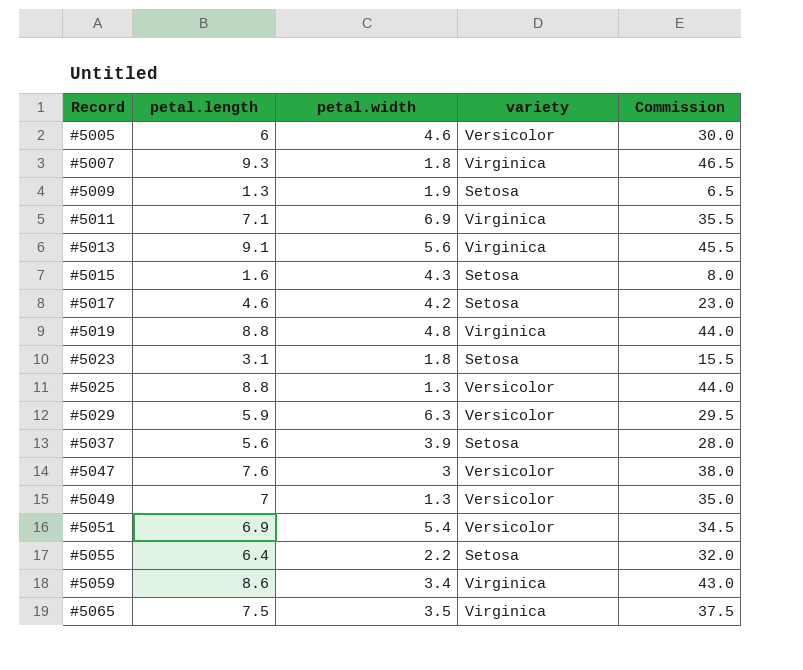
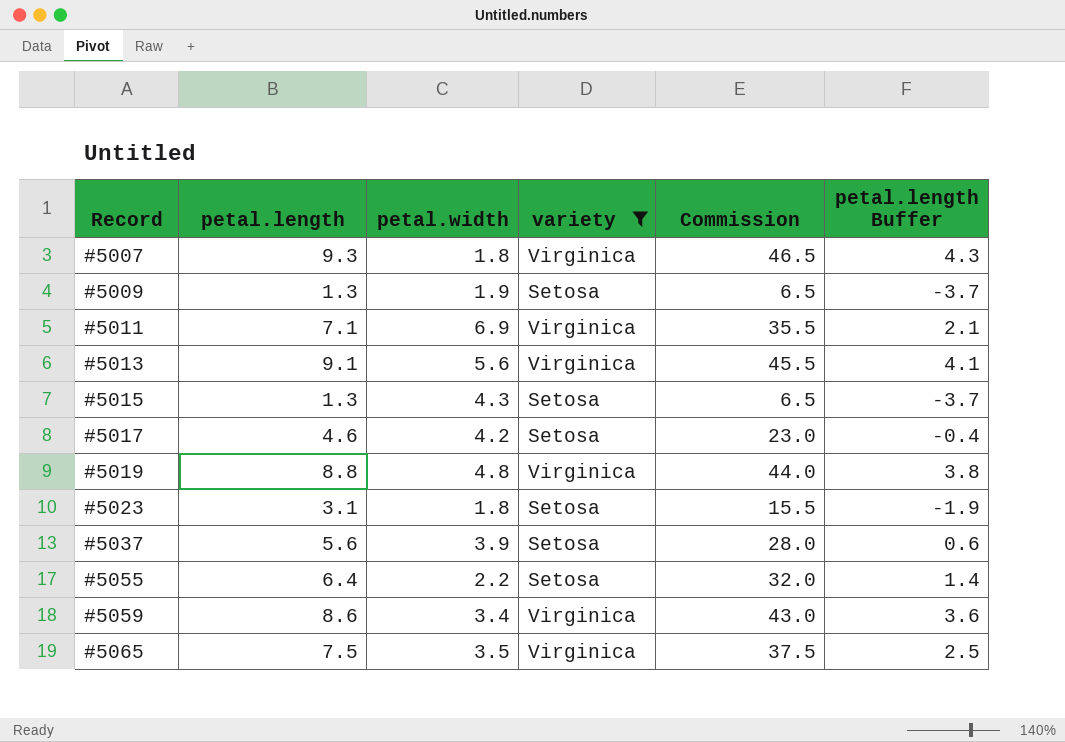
filter: none -> variety != Versicolor
column petal.length Buffer | formula: none -> [petal.length] - 5
#5015 | petal.length: 1.6 -> 1.3
#5015 | Commission: 8.0 -> 6.5

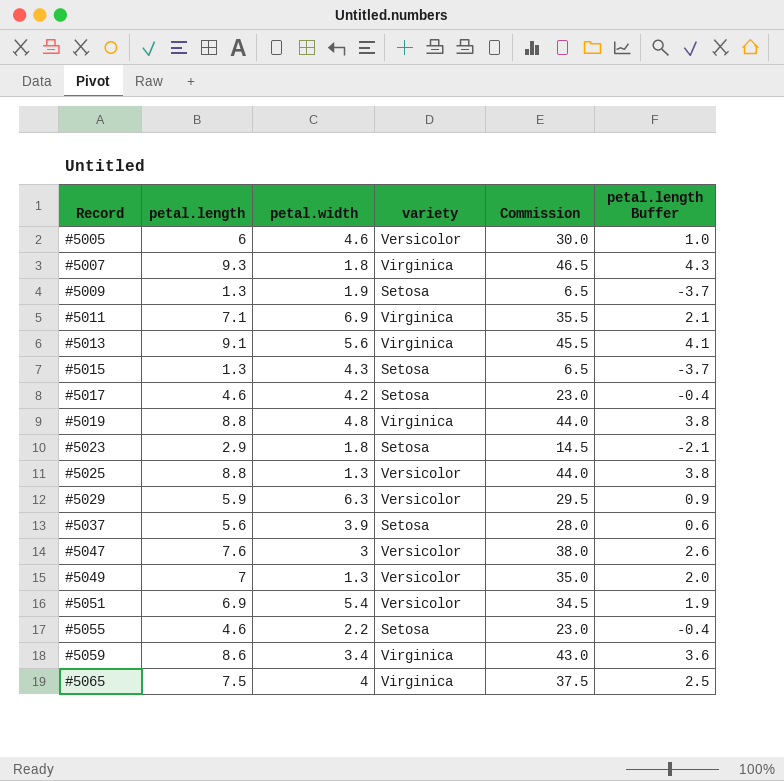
filter: variety != Versicolor -> none
#5023 | petal.length: 3.1 -> 2.9
#5023 | Commission: 15.5 -> 14.5
#5023 | petal.length Buffer: -1.9 -> -2.1
#5055 | petal.length: 6.4 -> 4.6
#5055 | Commission: 32.0 -> 23.0
#5055 | petal.length Buffer: 1.4 -> -0.4
#5065 | petal.width: 3.5 -> 4

